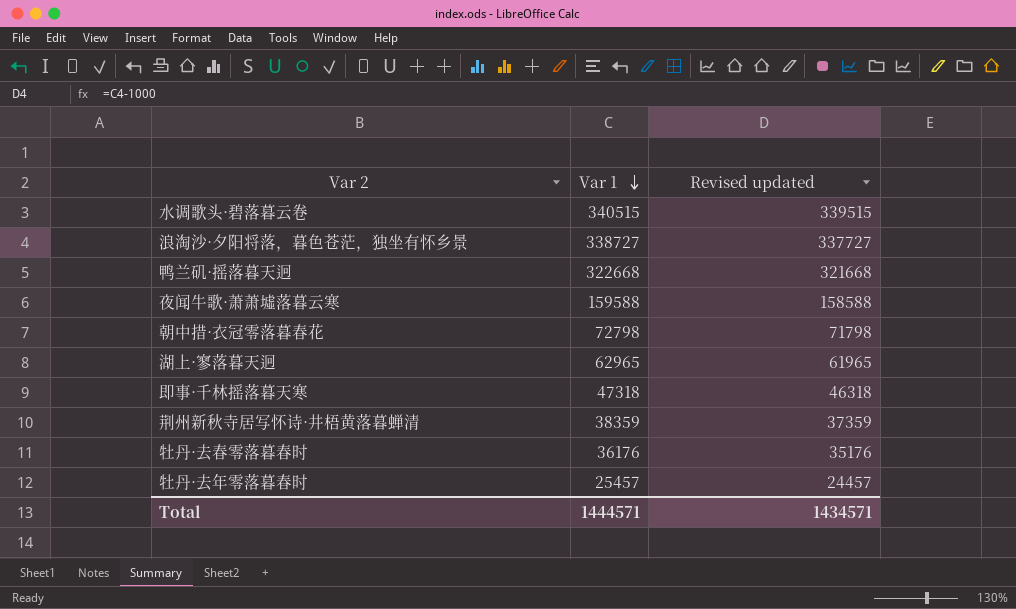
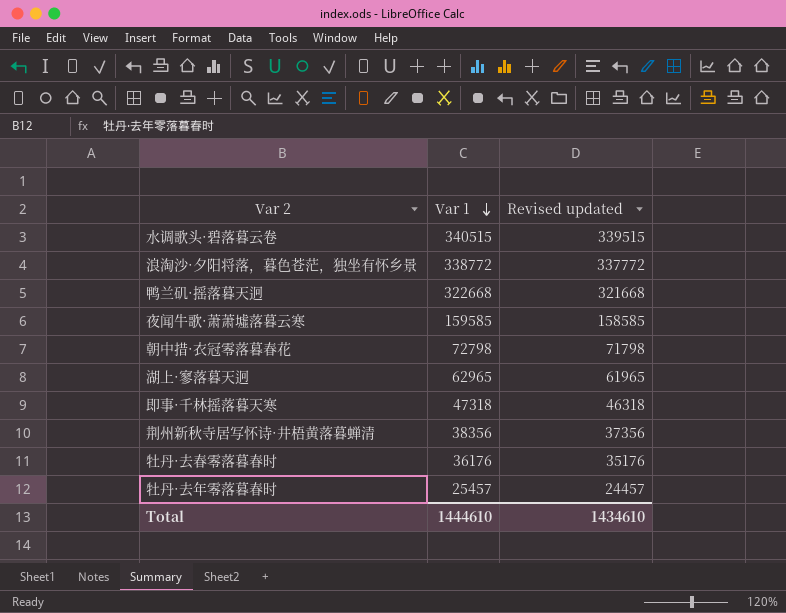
浪淘沙·夕阳将落，暮色苍茫，独坐有怀乡景 | Var 1: 338727 -> 338772
浪淘沙·夕阳将落，暮色苍茫，独坐有怀乡景 | Revised updated: 337727 -> 337772
夜闻牛歌·萧萧墟落暮云寒 | Var 1: 159588 -> 159585
夜闻牛歌·萧萧墟落暮云寒 | Revised updated: 158588 -> 158585
荆州新秋寺居写怀诗·井梧黄落暮蝉清 | Var 1: 38359 -> 38356
荆州新秋寺居写怀诗·井梧黄落暮蝉清 | Revised updated: 37359 -> 37356
Total | Var 1: 1444571 -> 1444610
Total | Revised updated: 1434571 -> 1434610

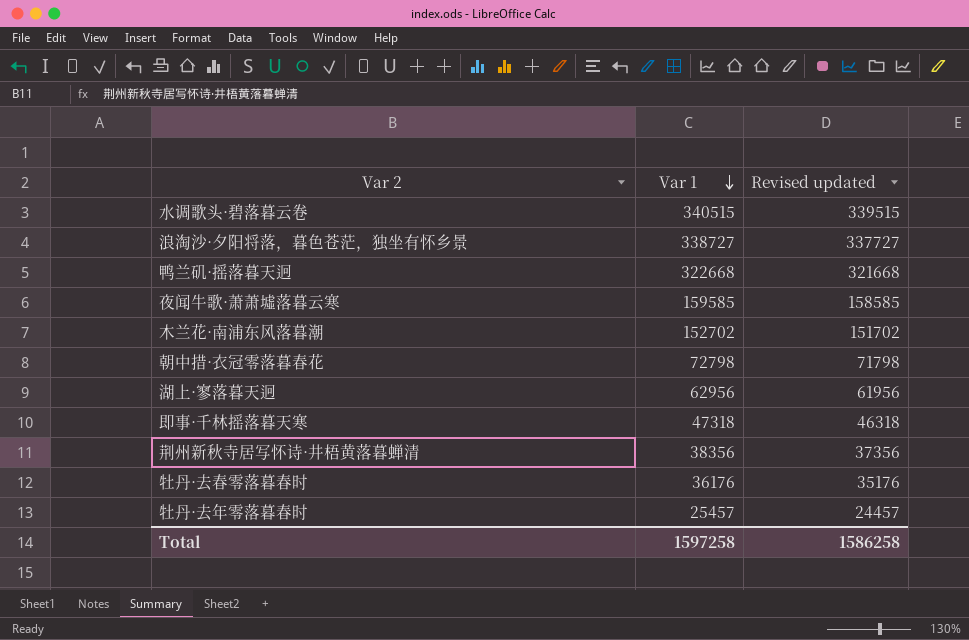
浪淘沙·夕阳将落，暮色苍茫，独坐有怀乡景 | Var 1: 338772 -> 338727
浪淘沙·夕阳将落，暮色苍茫，独坐有怀乡景 | Revised updated: 337772 -> 337727
row 木兰花·南浦东风落暮潮: none -> 152702 | 151702
湖上·寥落暮天迥 | Var 1: 62965 -> 62956
湖上·寥落暮天迥 | Revised updated: 61965 -> 61956
Total | Var 1: 1444610 -> 1597258
Total | Revised updated: 1434610 -> 1586258

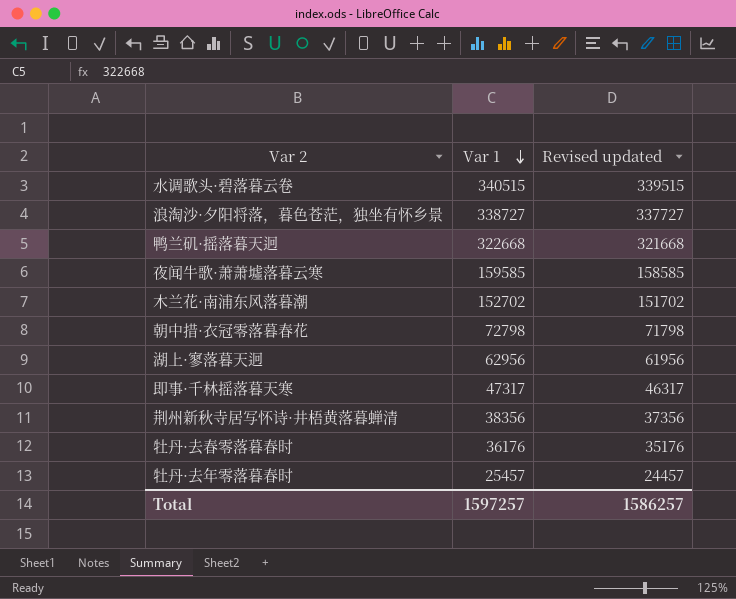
即事·千林摇落暮天寒 | Var 1: 47318 -> 47317
即事·千林摇落暮天寒 | Revised updated: 46318 -> 46317
Total | Var 1: 1597258 -> 1597257
Total | Revised updated: 1586258 -> 1586257

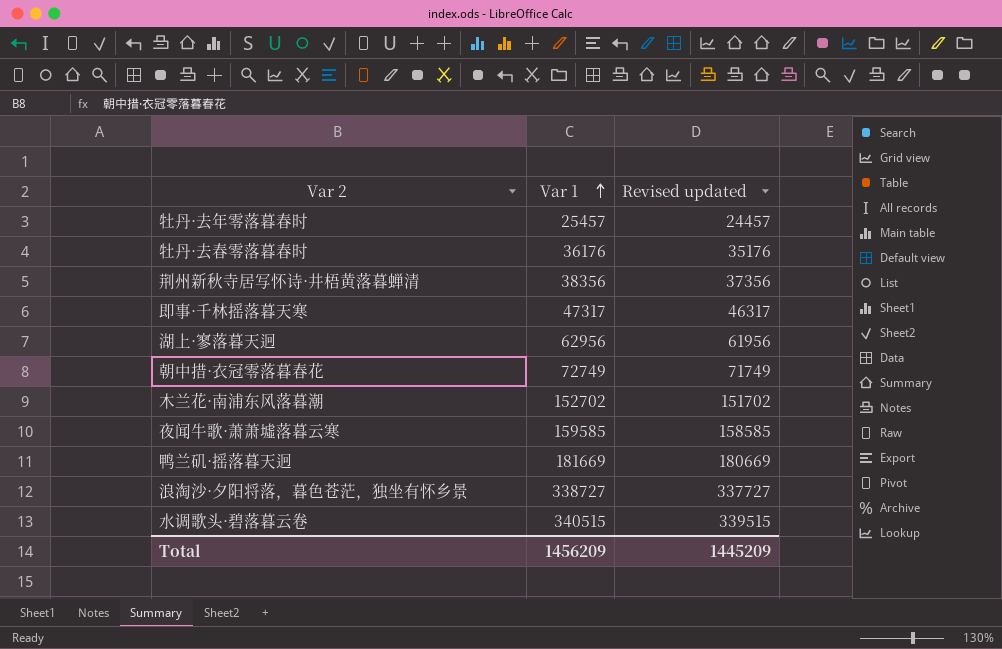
row order: Var 1 descending -> Var 1 ascending
朝中措·衣冠零落暮春花 | Var 1: 72798 -> 72749
朝中措·衣冠零落暮春花 | Revised updated: 71798 -> 71749
鸭兰矶·摇落暮天迥 | Var 1: 322668 -> 181669
鸭兰矶·摇落暮天迥 | Revised updated: 321668 -> 180669
Total | Var 1: 1597257 -> 1456209
Total | Revised updated: 1586257 -> 1445209

